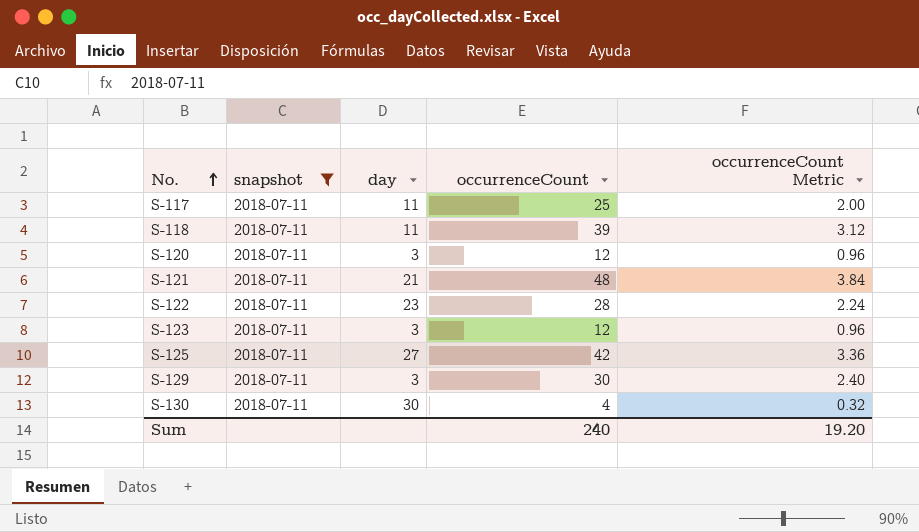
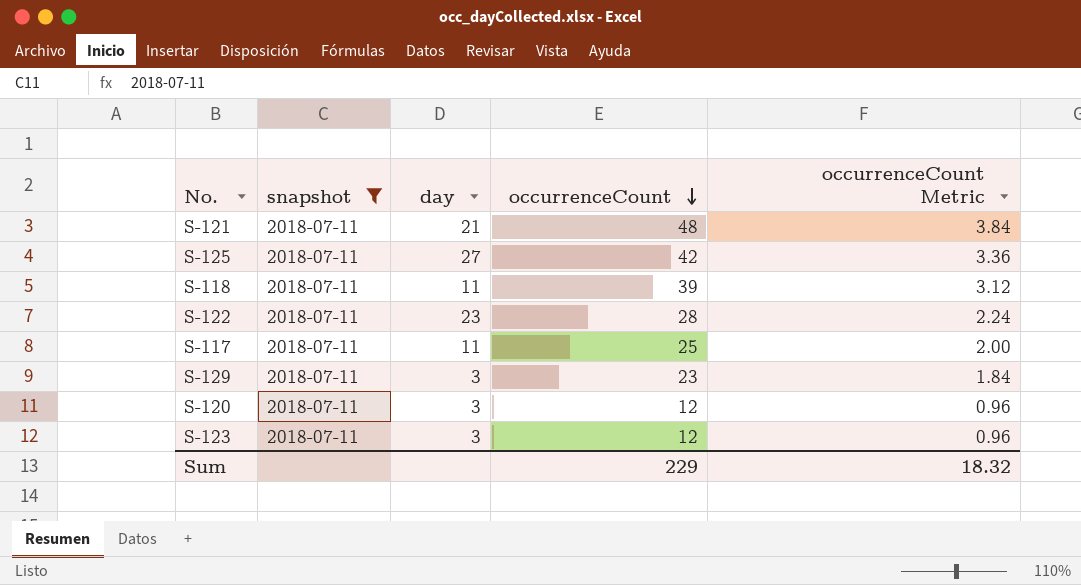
row order: No. ascending -> occurrenceCount descending
row S-130: 2018-07-11 | 30 | 4 | 0.32 -> none
S-129 | occurrenceCount: 30 -> 23
S-129 | occurrenceCount Metric: 2.40 -> 1.84
Sum | occurrenceCount: 240 -> 229
Sum | occurrenceCount Metric: 19.20 -> 18.32

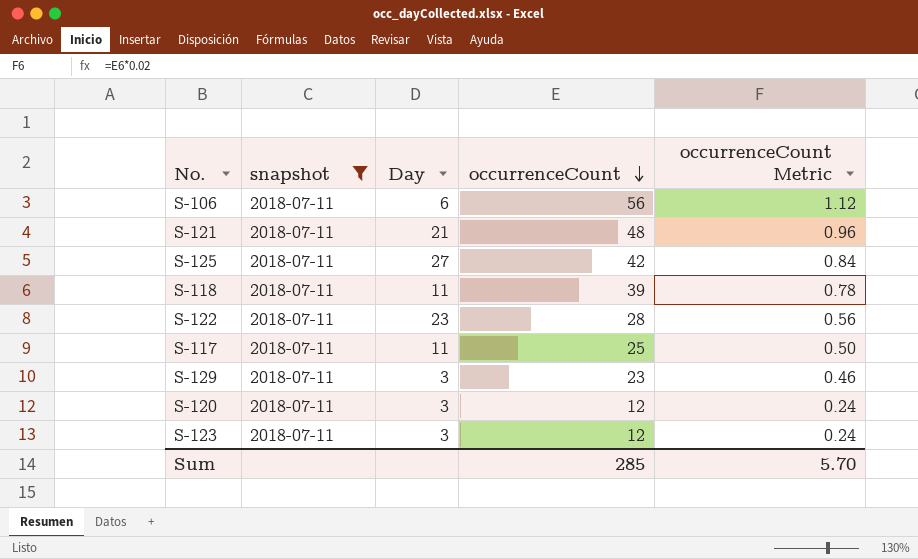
column name: day -> Day
column occurrenceCount Metric | formula: [occurrenceCount] * 0.08 -> [occurrenceCount] * 0.02
row S-106: none -> 2018-07-11 | 6 | 56 | 1.12
Sum | occurrenceCount: 229 -> 285
Sum | occurrenceCount Metric: 18.32 -> 5.70

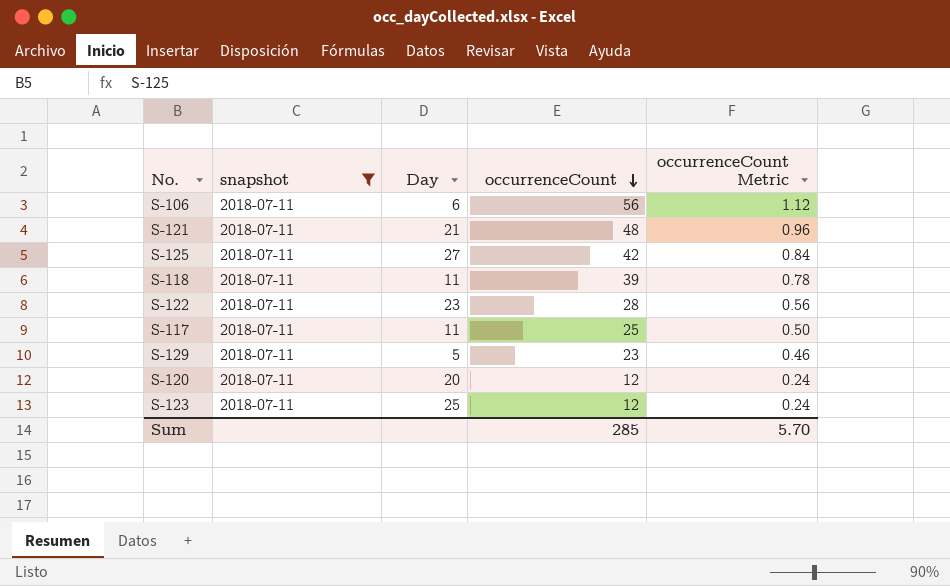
S-129 | Day: 3 -> 5
S-120 | Day: 3 -> 20
S-123 | Day: 3 -> 25

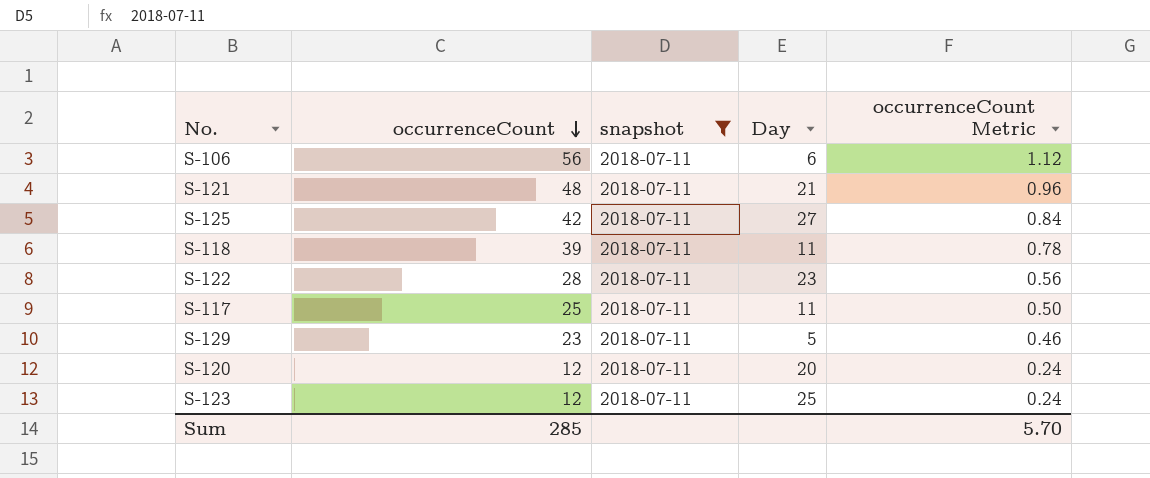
column occurrenceCount | position: 4 -> 2

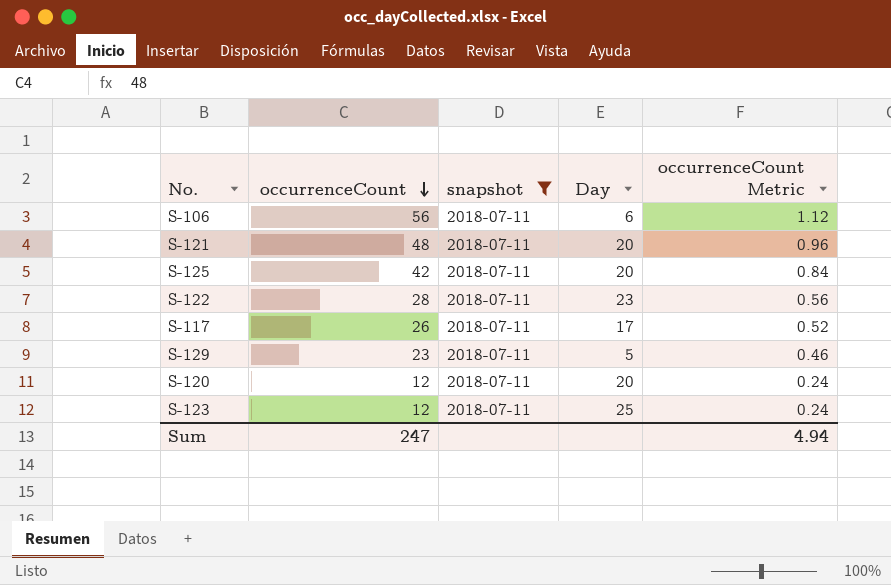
row S-118: 39 | 2018-07-11 | 11 | 0.78 -> none
S-121 | Day: 21 -> 20
S-125 | Day: 27 -> 20
S-117 | occurrenceCount: 25 -> 26
S-117 | Day: 11 -> 17
S-117 | occurrenceCount Metric: 0.50 -> 0.52
Sum | occurrenceCount: 285 -> 247
Sum | occurrenceCount Metric: 5.70 -> 4.94

